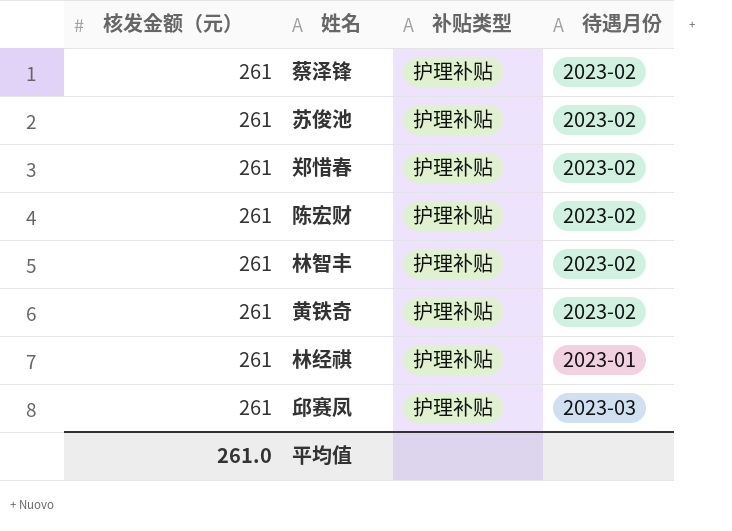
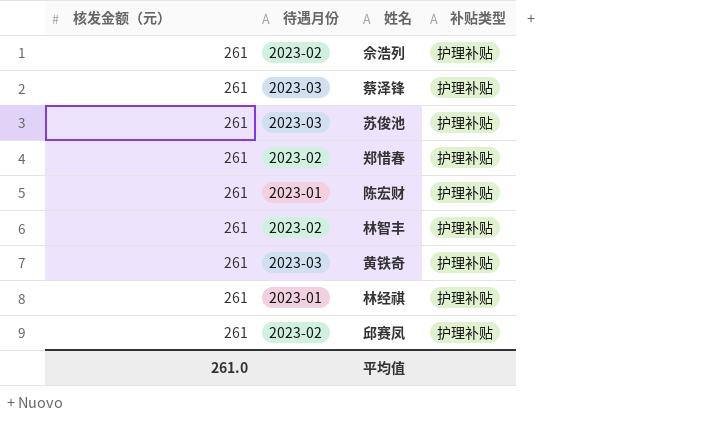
column 待遇月份 | position: 4 -> 2
row 佘浩列: none -> 261 | 2023-02 | 护理补贴
蔡泽锋 | 待遇月份: 2023-02 -> 2023-03
苏俊池 | 待遇月份: 2023-02 -> 2023-03
陈宏财 | 待遇月份: 2023-02 -> 2023-01
黄铁奇 | 待遇月份: 2023-02 -> 2023-03
邱赛凤 | 待遇月份: 2023-03 -> 2023-02

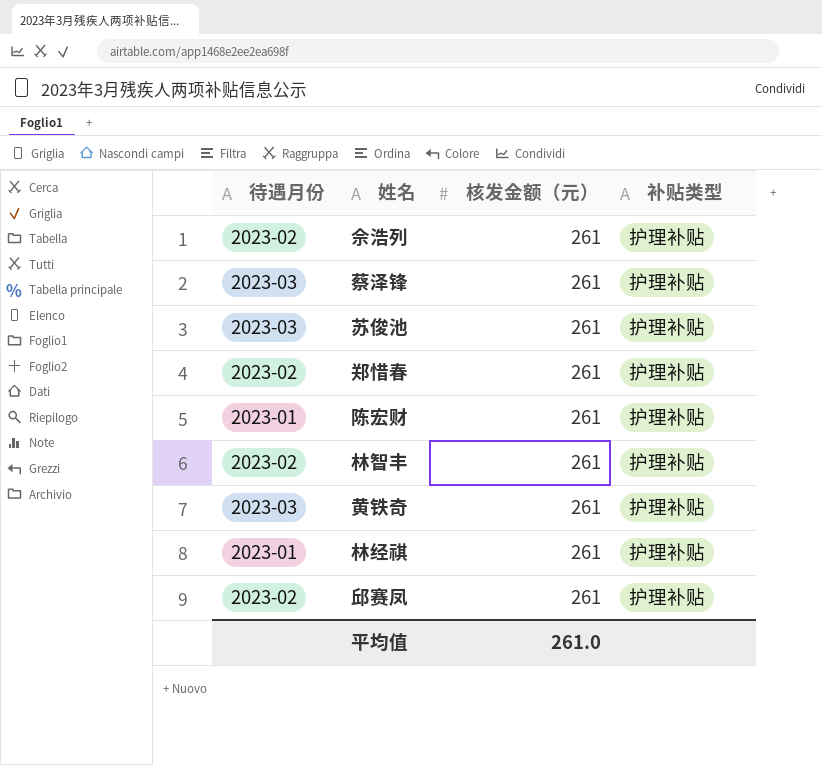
column 核发金额（元） | position: 1 -> 3

